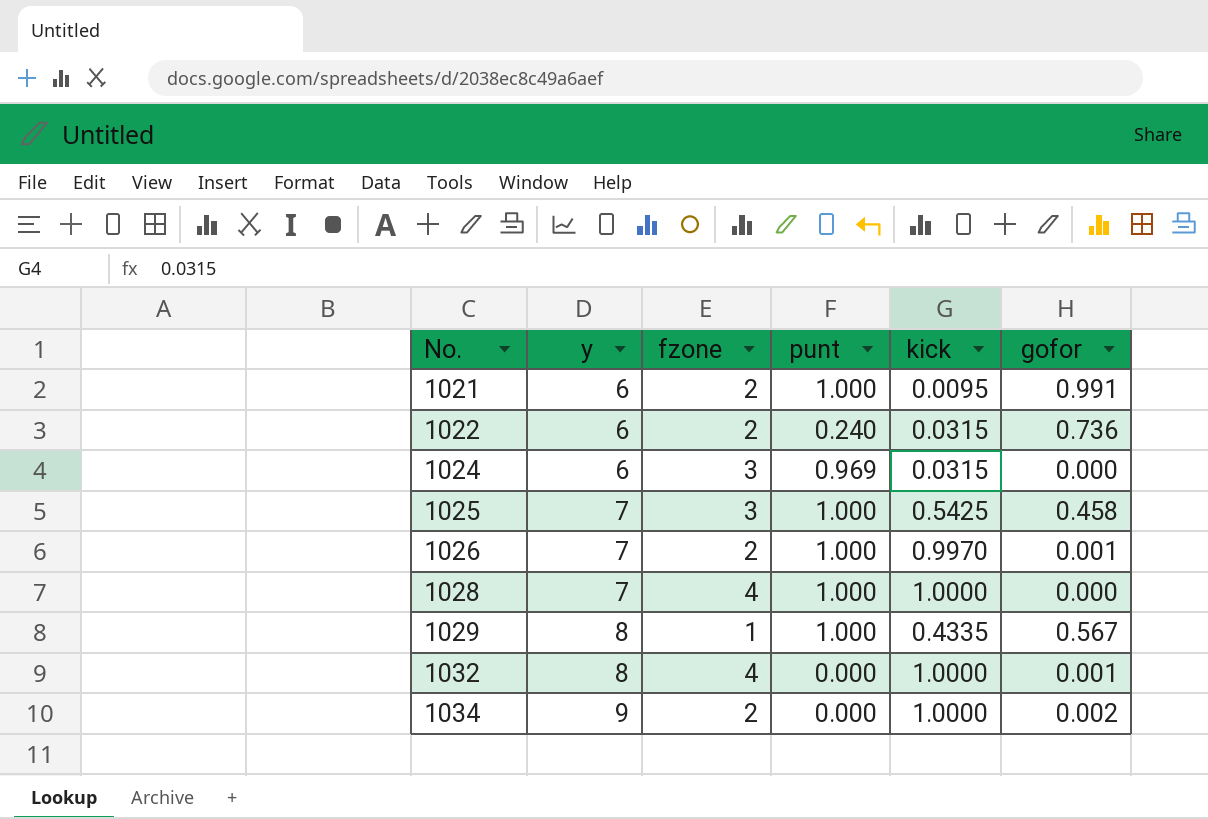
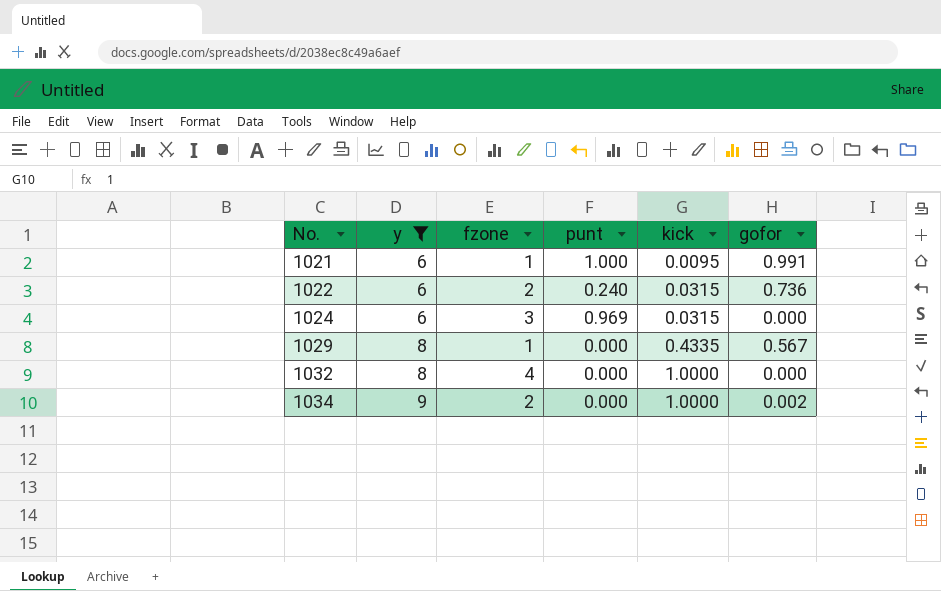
filter: none -> y != 7
1021 | fzone: 2 -> 1
1029 | punt: 1.000 -> 0.000
1032 | gofor: 0.001 -> 0.000

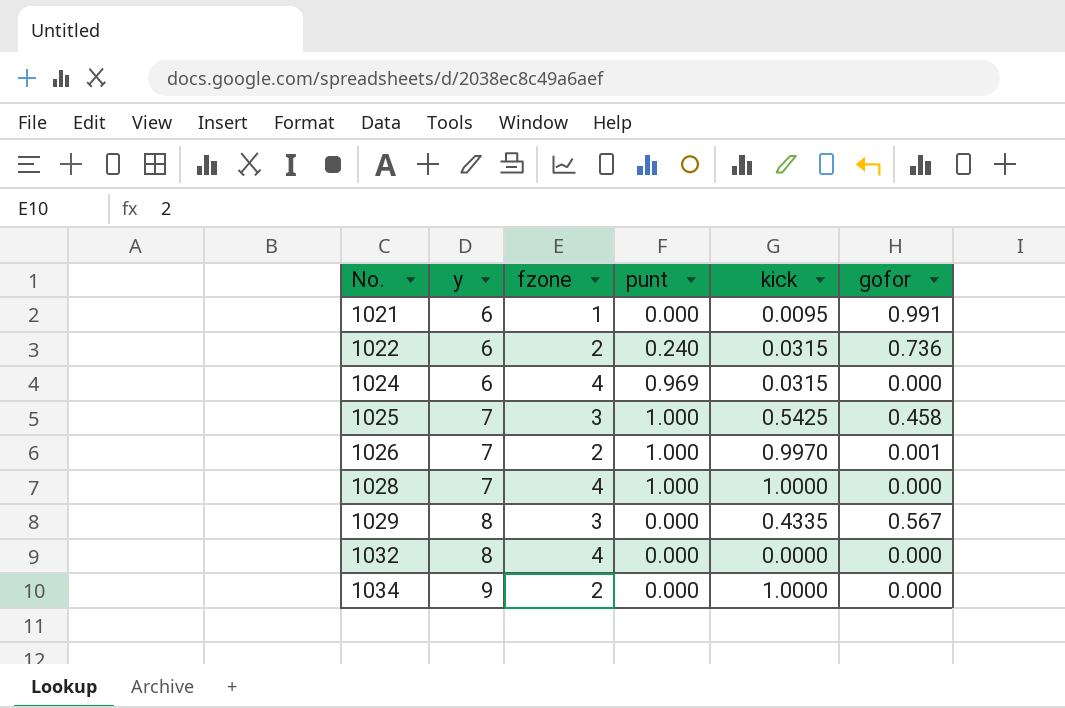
filter: y != 7 -> none
1021 | punt: 1.000 -> 0.000
1024 | fzone: 3 -> 4
1029 | fzone: 1 -> 3
1032 | kick: 1.0000 -> 0.0000
1034 | gofor: 0.002 -> 0.000

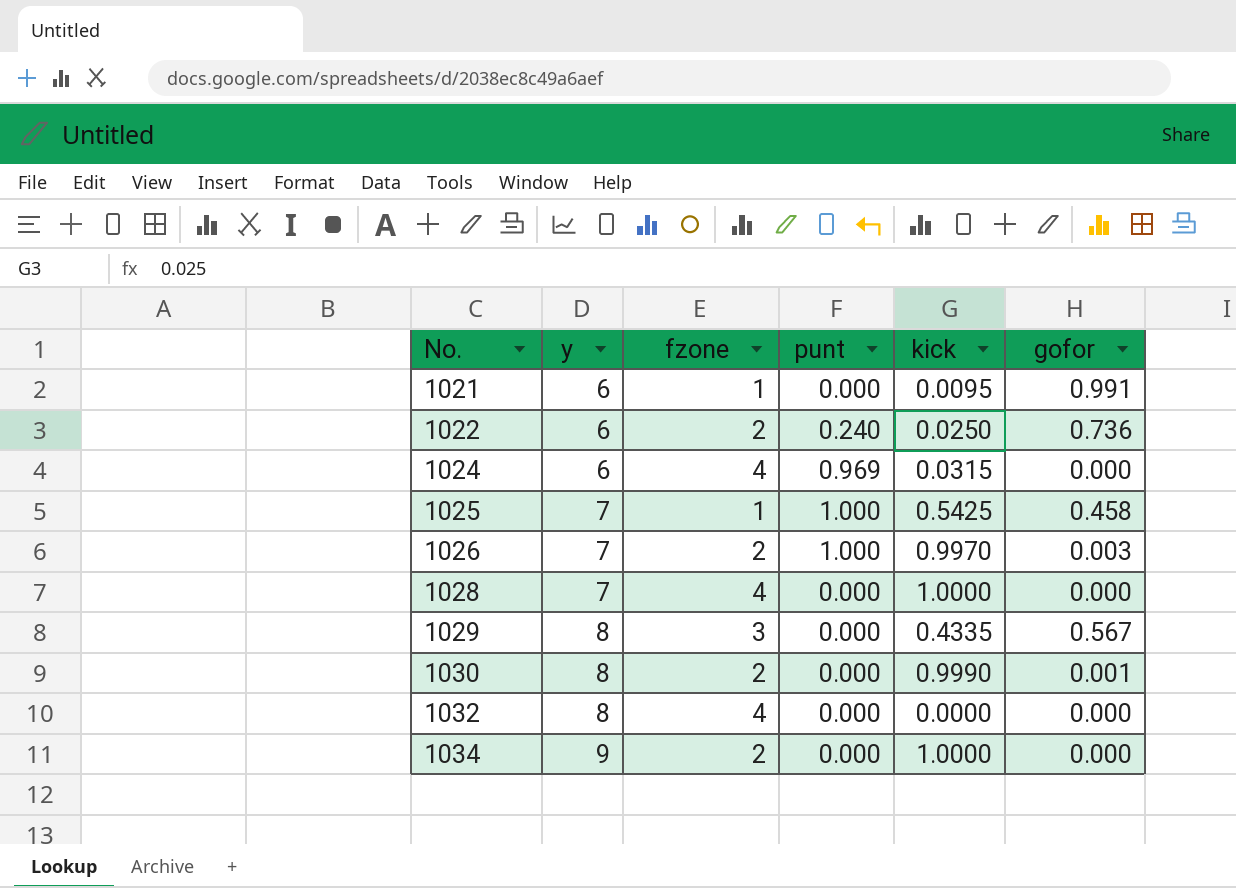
1022 | kick: 0.0315 -> 0.0250
1025 | fzone: 3 -> 1
1026 | gofor: 0.001 -> 0.003
1028 | punt: 1.000 -> 0.000
row 1030: none -> 8 | 2 | 0.000 | 0.9990 | 0.001

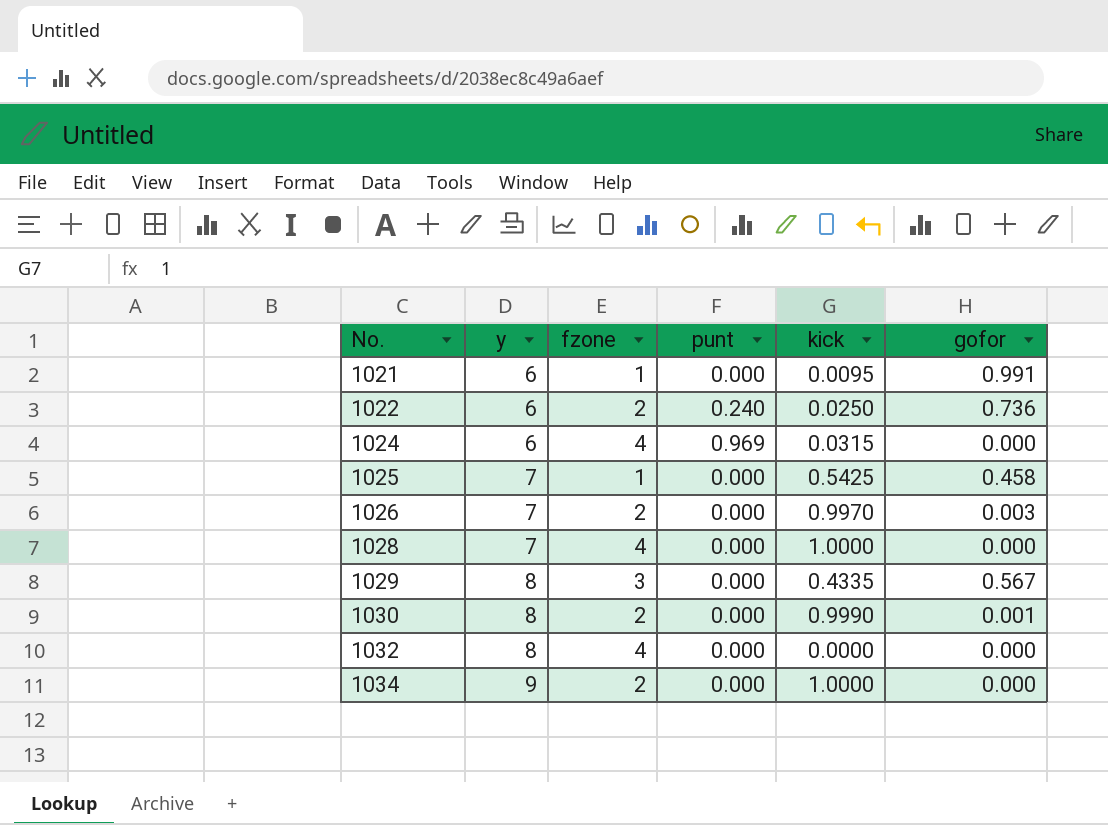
1025 | punt: 1.000 -> 0.000
1026 | punt: 1.000 -> 0.000

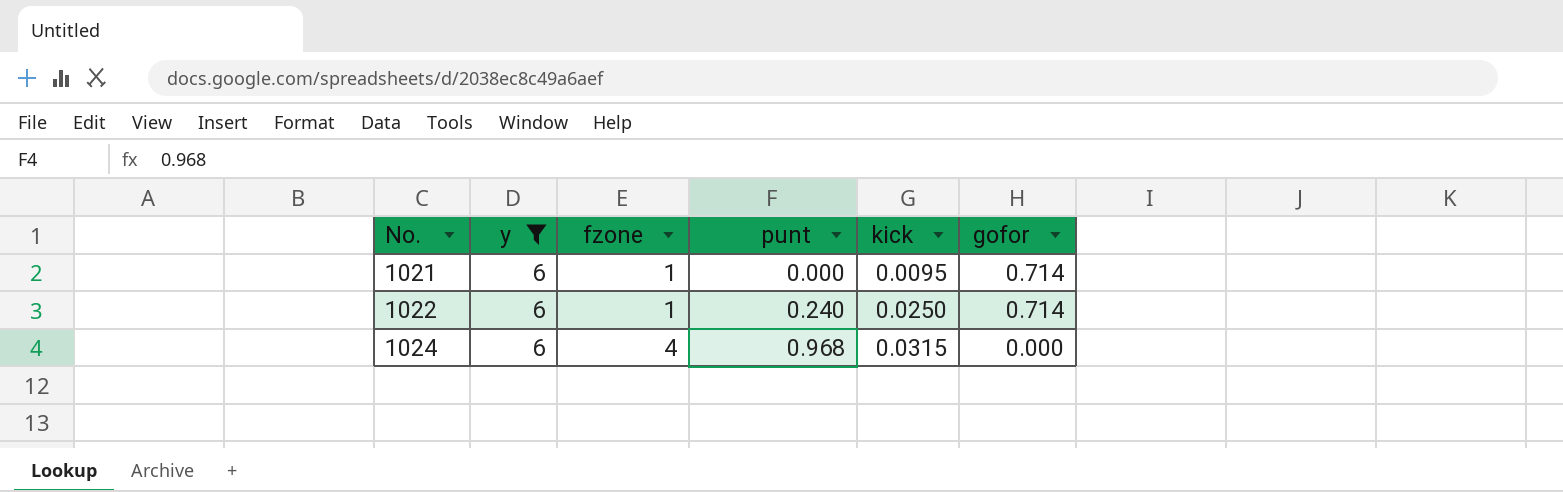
filter: none -> y = 6
1021 | gofor: 0.991 -> 0.714
1022 | fzone: 2 -> 1
1022 | gofor: 0.736 -> 0.714
1024 | punt: 0.969 -> 0.968

